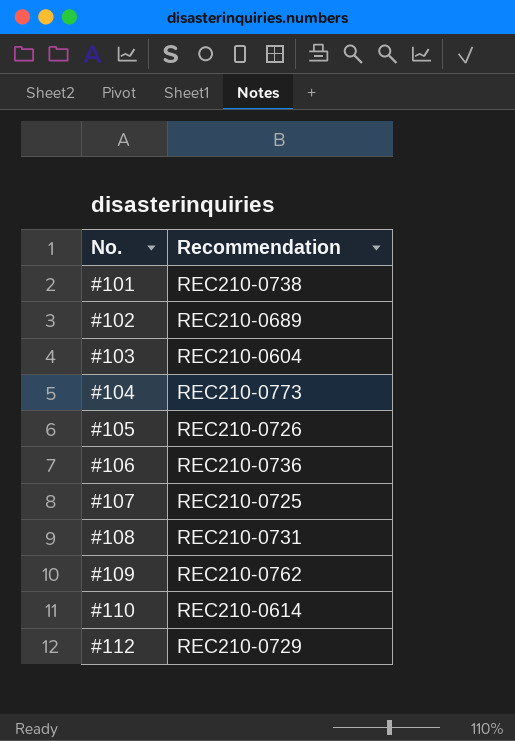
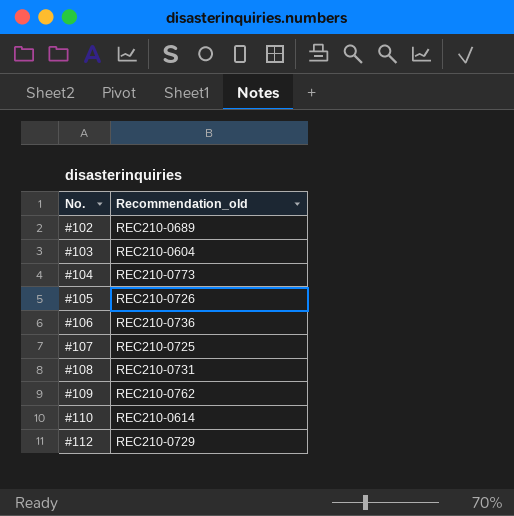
column name: Recommendation -> Recommendation_old
row #101: REC210-0738 -> none

